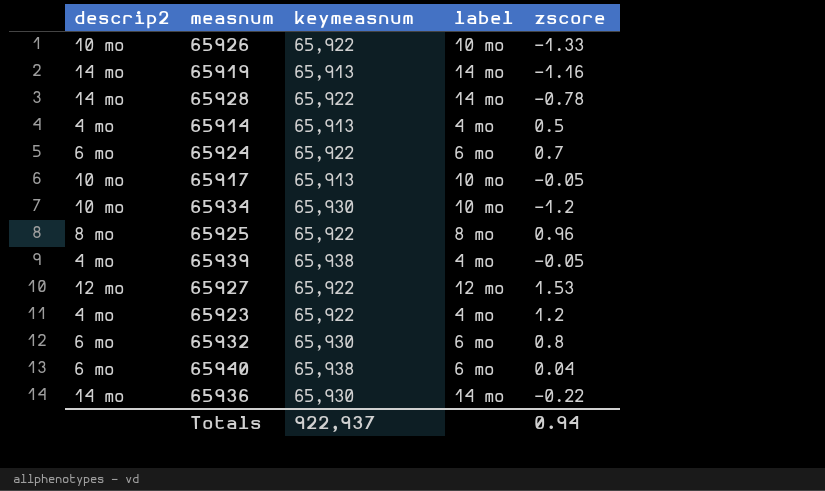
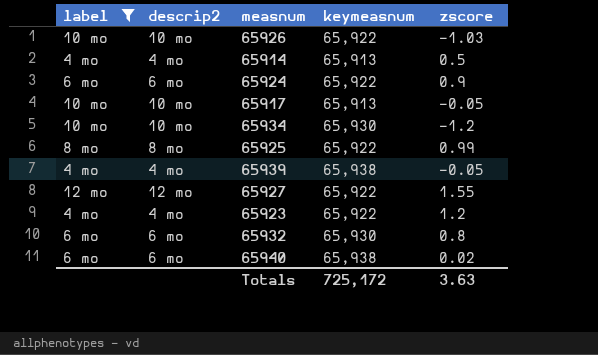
filter: none -> label != 14 mo
column label | position: 4 -> 1
65926 | zscore: -1.33 -> -1.03
65924 | zscore: 0.7 -> 0.9
65925 | zscore: 0.96 -> 0.99
65927 | zscore: 1.53 -> 1.55
65940 | zscore: 0.04 -> 0.02
Totals | keymeasnum: 922,937 -> 725,172
Totals | zscore: 0.94 -> 3.63

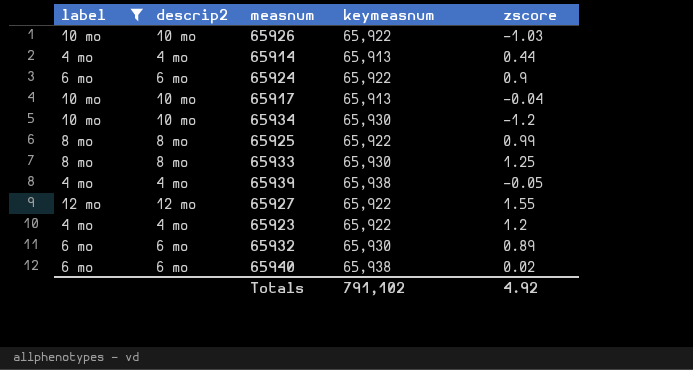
65914 | zscore: 0.5 -> 0.44
65917 | zscore: -0.05 -> -0.04
row 65933: none -> 8 mo | 8 mo | 65,930 | 1.25
65932 | zscore: 0.8 -> 0.89
Totals | keymeasnum: 725,172 -> 791,102
Totals | zscore: 3.63 -> 4.92

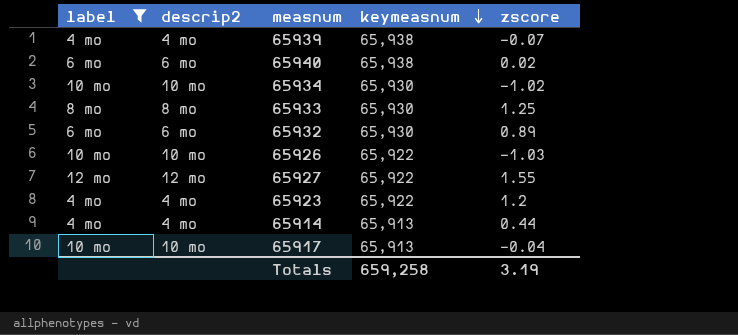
row order: none -> keymeasnum descending
row 65924: 6 mo | 6 mo | 65,922 | 0.9 -> none
row 65925: 8 mo | 8 mo | 65,922 | 0.99 -> none
65939 | zscore: -0.05 -> -0.07
65934 | zscore: -1.2 -> -1.02
Totals | keymeasnum: 791,102 -> 659,258
Totals | zscore: 4.92 -> 3.19

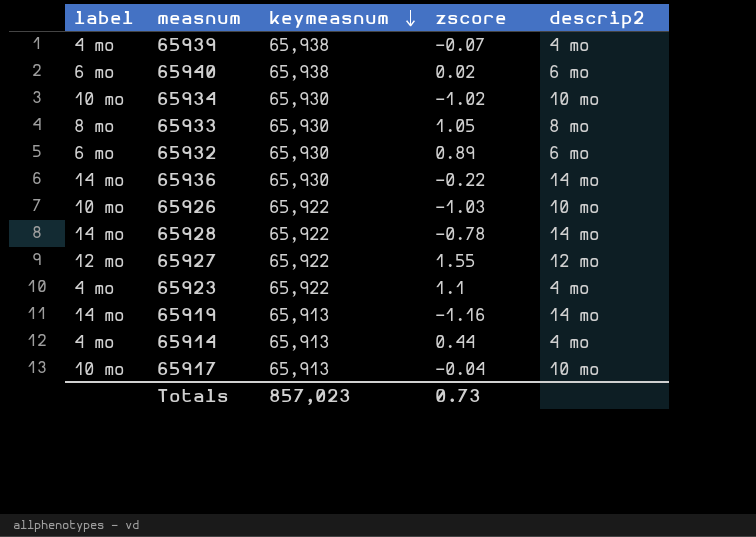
filter: label != 14 mo -> none
column descrip2 | position: 2 -> 5
65933 | zscore: 1.25 -> 1.05
65923 | zscore: 1.2 -> 1.1
Totals | keymeasnum: 659,258 -> 857,023
Totals | zscore: 3.19 -> 0.73

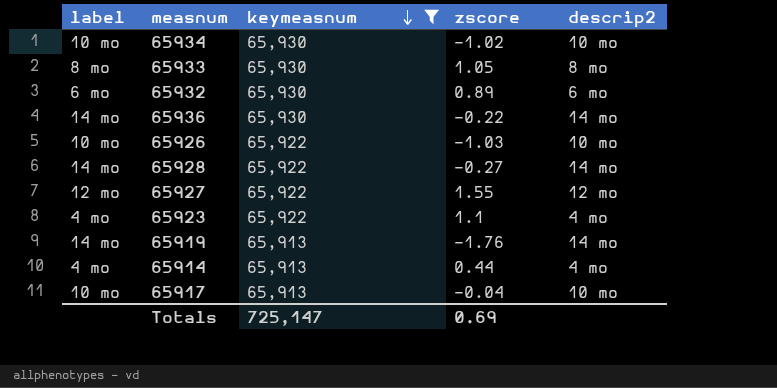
filter: none -> keymeasnum != 65,938
65928 | zscore: -0.78 -> -0.27
65919 | zscore: -1.16 -> -1.76
Totals | keymeasnum: 857,023 -> 725,147
Totals | zscore: 0.73 -> 0.69

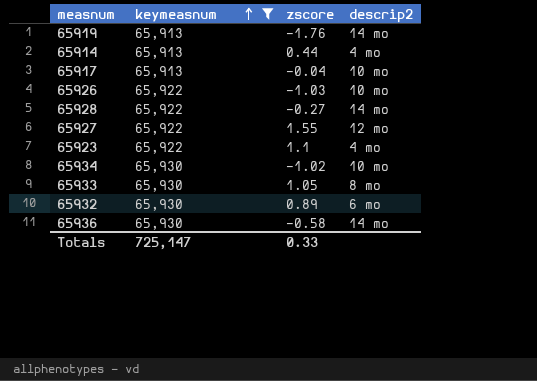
row order: keymeasnum descending -> keymeasnum ascending
column label | position: 1 -> none
65936 | zscore: -0.22 -> -0.58
Totals | zscore: 0.69 -> 0.33

